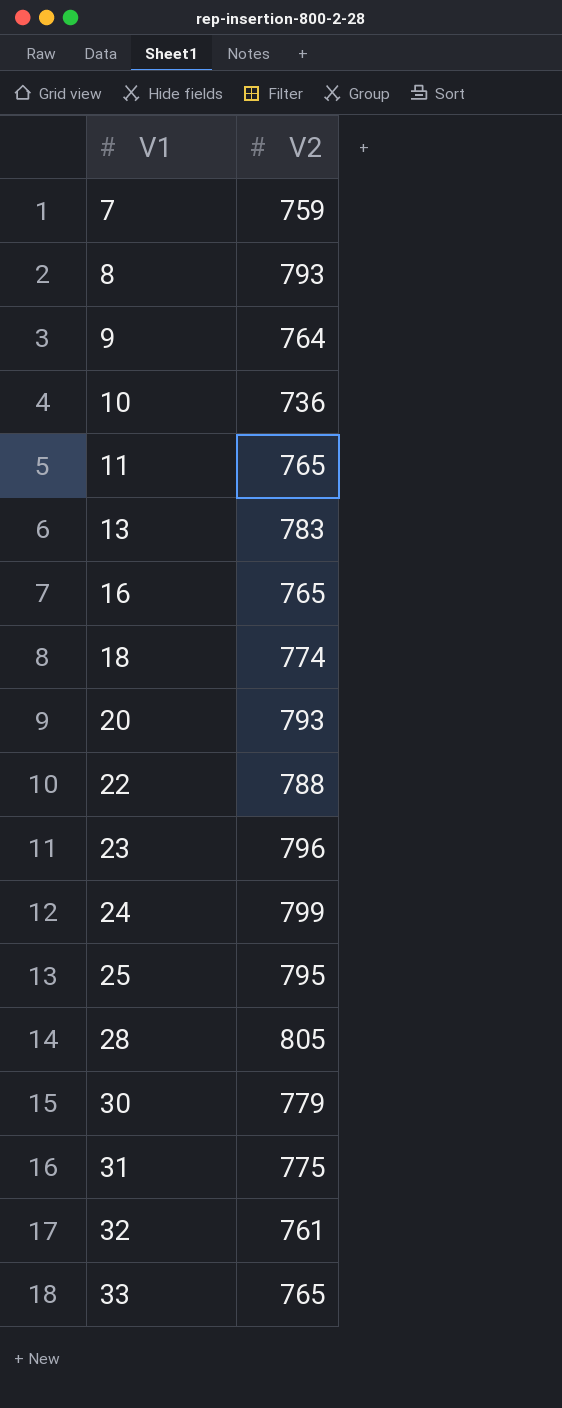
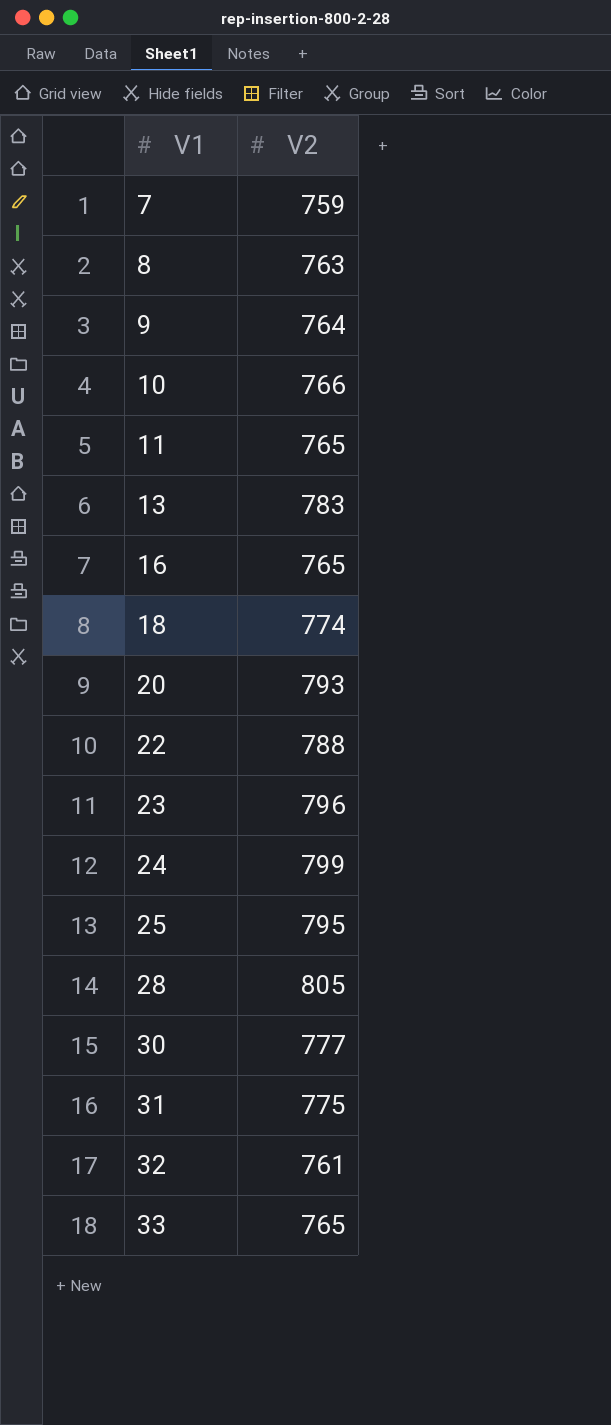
8 | V2: 793 -> 763
10 | V2: 736 -> 766
30 | V2: 779 -> 777

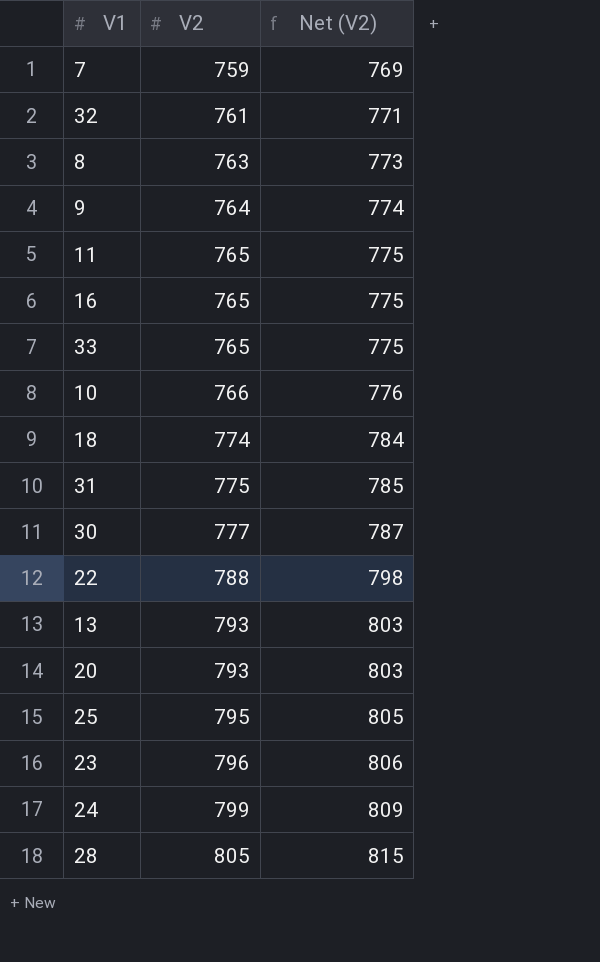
row order: V1 ascending -> V2 ascending
column Net (V2) | formula: none -> [V2] + 10
13 | V2: 783 -> 793

